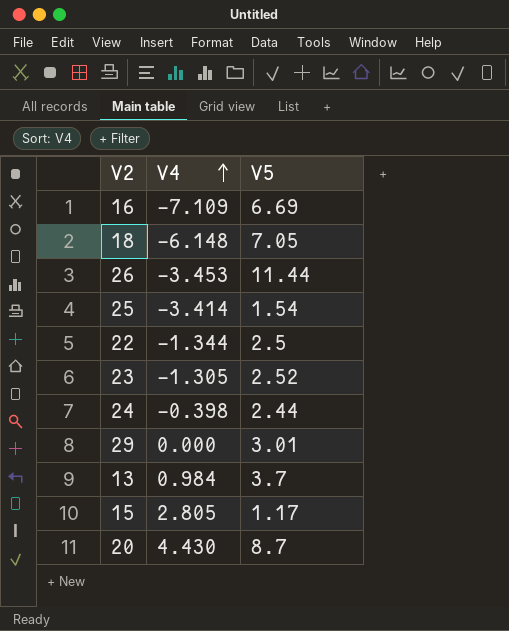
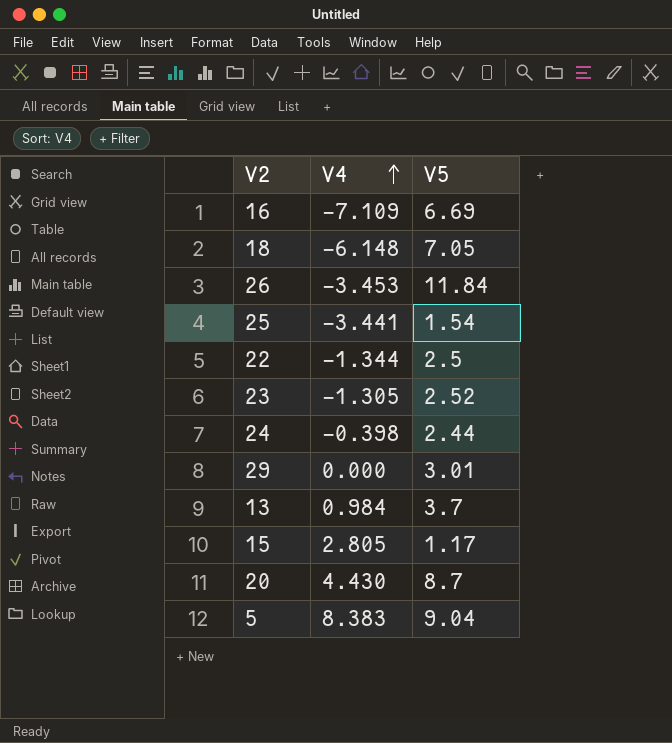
26 | V5: 11.44 -> 11.84
25 | V4: -3.414 -> -3.441
row 5: none -> 8.383 | 9.04

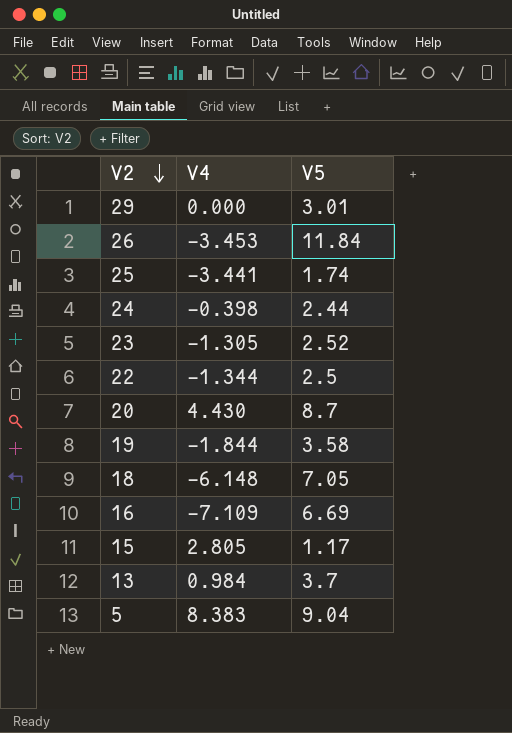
row order: V4 ascending -> V2 descending
25 | V5: 1.54 -> 1.74
row 19: none -> -1.844 | 3.58

